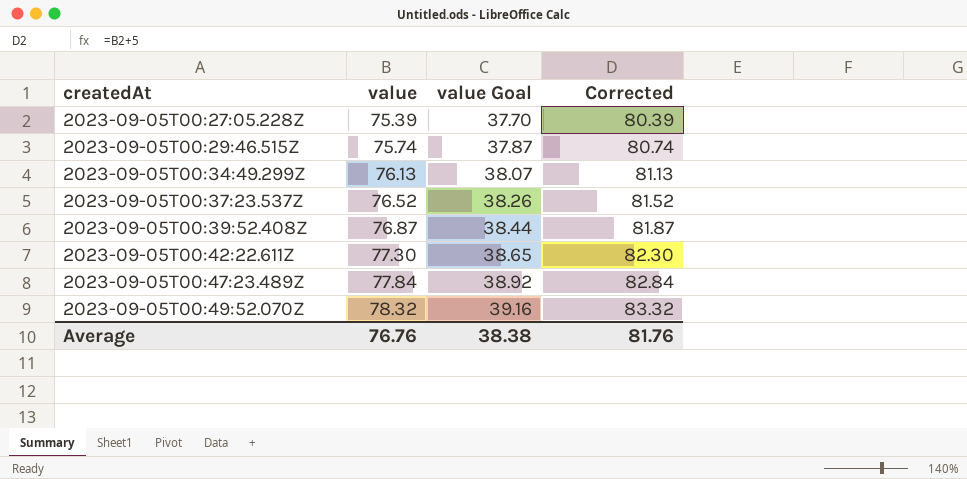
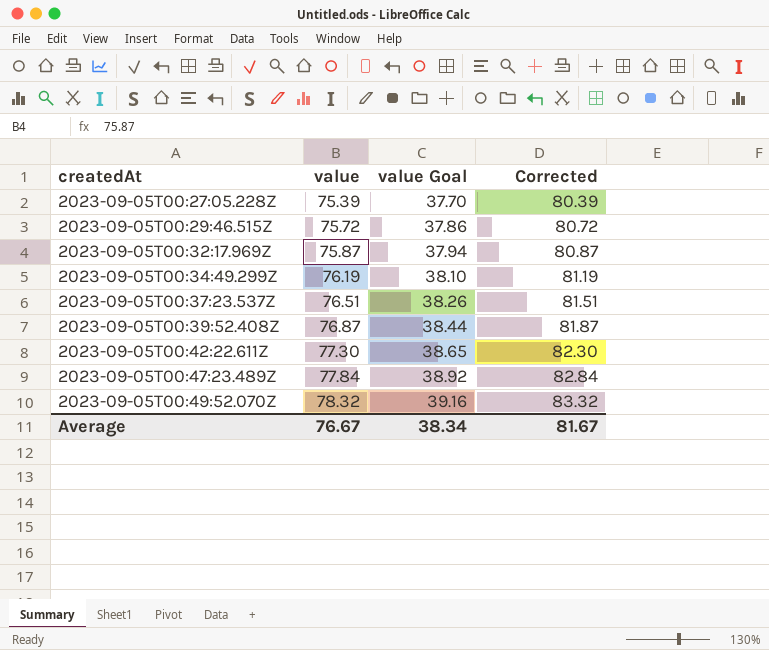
2023-09-05T00:29:46.515Z | value: 75.74 -> 75.72
2023-09-05T00:29:46.515Z | value Goal: 37.87 -> 37.86
2023-09-05T00:29:46.515Z | Corrected: 80.74 -> 80.72
row 2023-09-05T00:32:17.969Z: none -> 75.87 | 37.94 | 80.87
2023-09-05T00:34:49.299Z | value: 76.13 -> 76.19
2023-09-05T00:34:49.299Z | value Goal: 38.07 -> 38.10
2023-09-05T00:34:49.299Z | Corrected: 81.13 -> 81.19
2023-09-05T00:37:23.537Z | value: 76.52 -> 76.51
2023-09-05T00:37:23.537Z | Corrected: 81.52 -> 81.51
Average | value: 76.76 -> 76.67
Average | value Goal: 38.38 -> 38.34
Average | Corrected: 81.76 -> 81.67

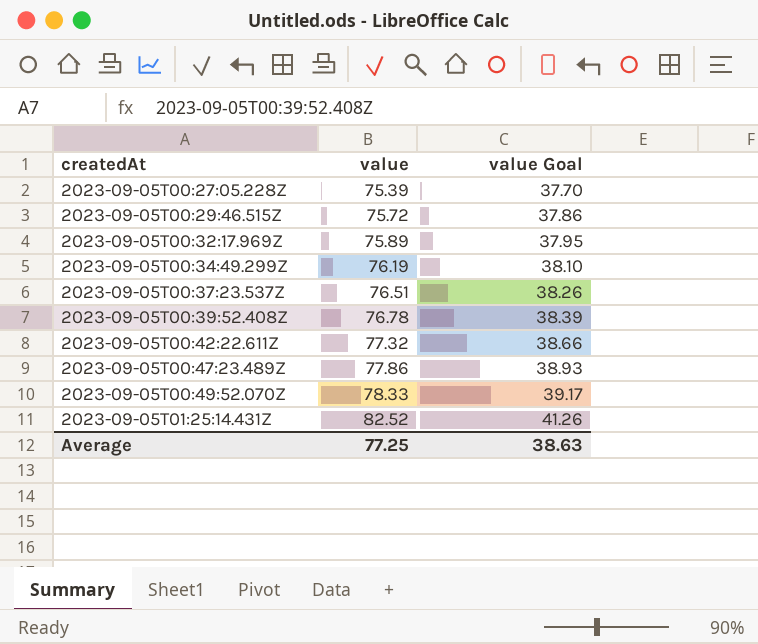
column Corrected | formula: [value] + 5 -> none
2023-09-05T00:32:17.969Z | value: 75.87 -> 75.89
2023-09-05T00:32:17.969Z | value Goal: 37.94 -> 37.95
2023-09-05T00:39:52.408Z | value: 76.87 -> 76.78
2023-09-05T00:39:52.408Z | value Goal: 38.44 -> 38.39
2023-09-05T00:42:22.611Z | value: 77.30 -> 77.32
2023-09-05T00:42:22.611Z | value Goal: 38.65 -> 38.66
2023-09-05T00:47:23.489Z | value: 77.84 -> 77.86
2023-09-05T00:47:23.489Z | value Goal: 38.92 -> 38.93
2023-09-05T00:49:52.070Z | value: 78.32 -> 78.33
2023-09-05T00:49:52.070Z | value Goal: 39.16 -> 39.17
row 2023-09-05T01:25:14.431Z: none -> 82.52 | 41.26
Average | value: 76.67 -> 77.25
Average | value Goal: 38.34 -> 38.63

